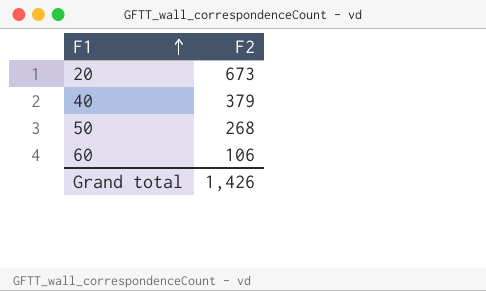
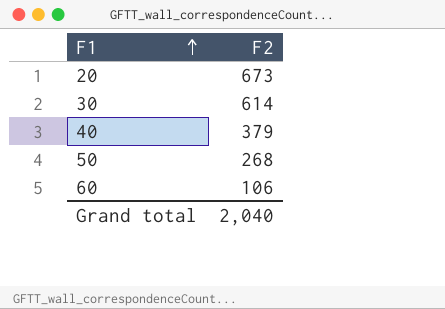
row 30: none -> 614
Grand total | F2: 1,426 -> 2,040

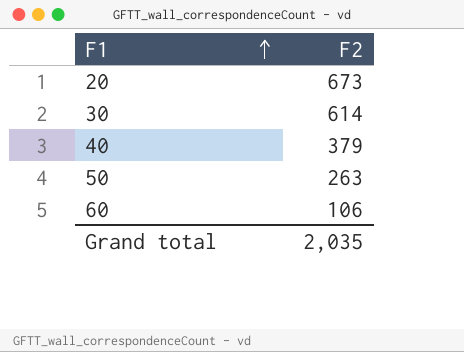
50 | F2: 268 -> 263
Grand total | F2: 2,040 -> 2,035

